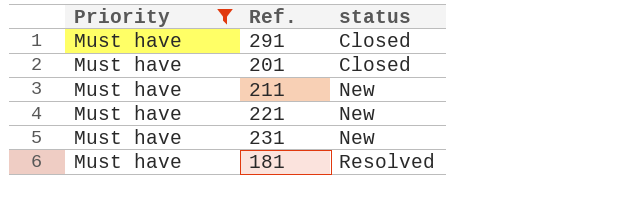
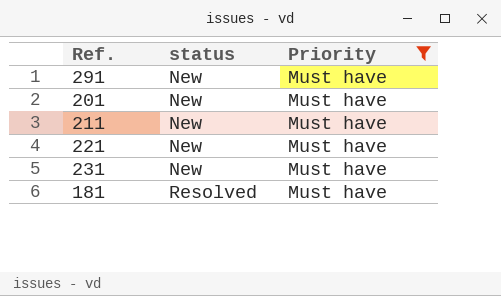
column Priority | position: 1 -> 3
291 | status: Closed -> New
201 | status: Closed -> New

